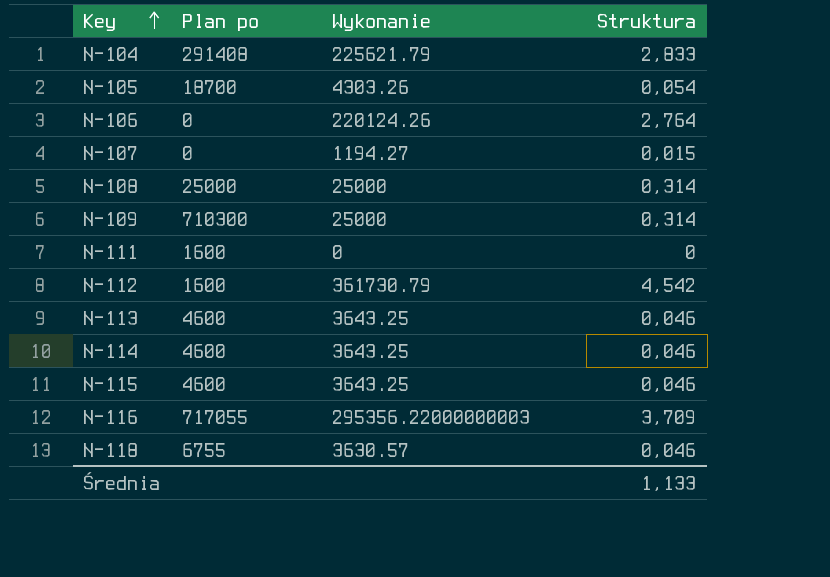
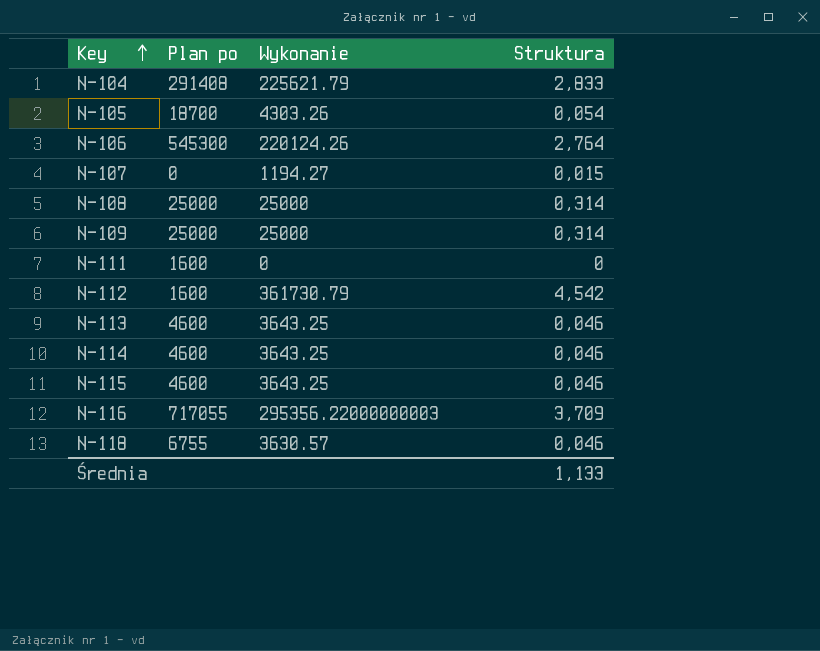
N-106 | Plan po: 0 -> 545300
N-109 | Plan po: 710300 -> 25000

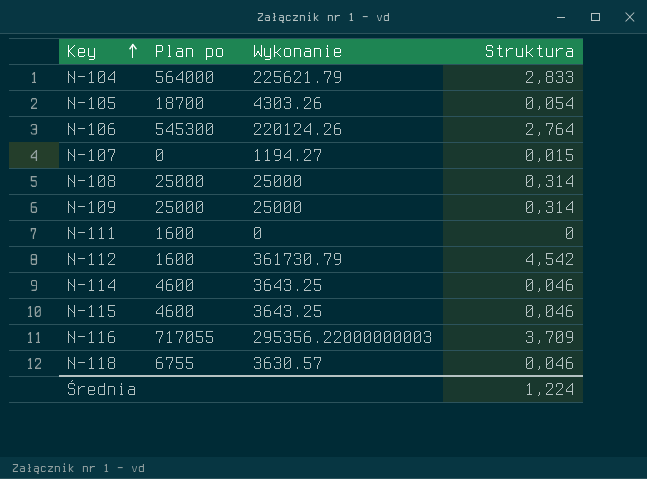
row N-113: 4600 | 3643.25 | 0,046 -> none
N-104 | Plan po: 291408 -> 564000
Średnia | Struktura: 1,133 -> 1,224

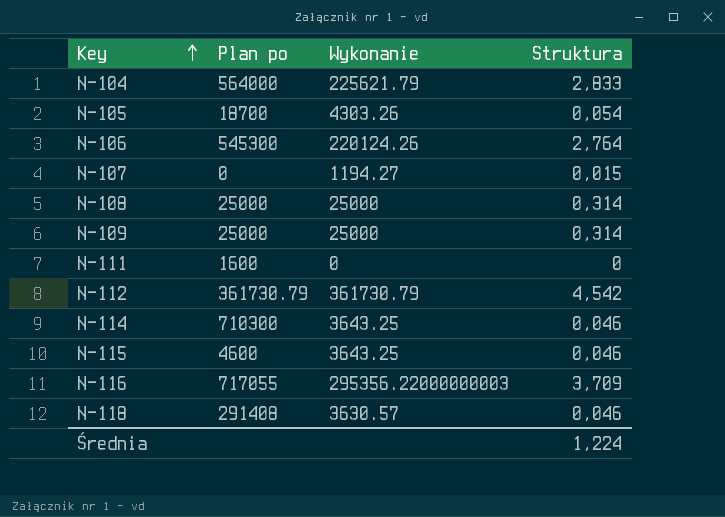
N-112 | Plan po: 1600 -> 361730.79
N-114 | Plan po: 4600 -> 710300
N-118 | Plan po: 6755 -> 291408

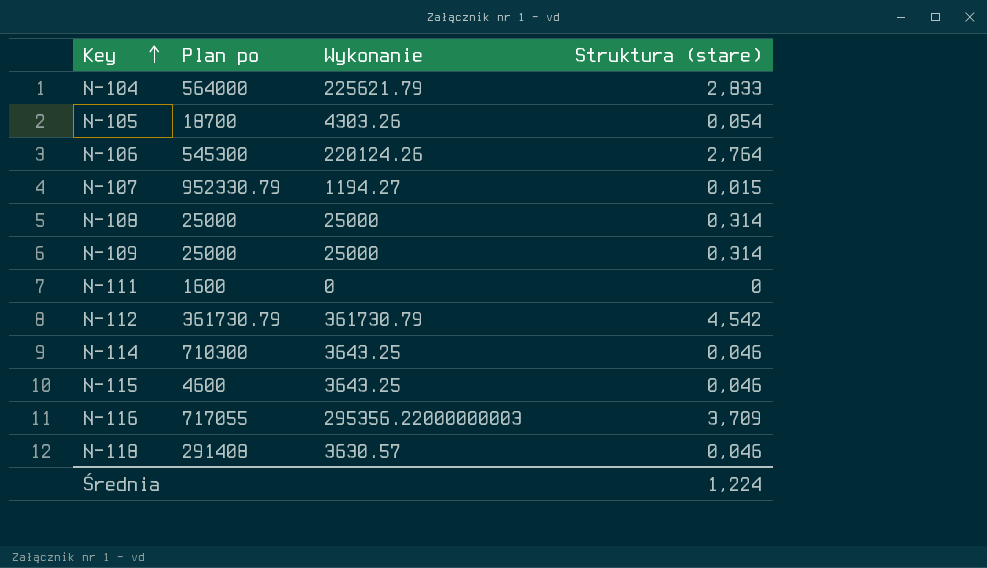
column name: Struktura -> Struktura (stare)
N-107 | Plan po: 0 -> 952330.79

